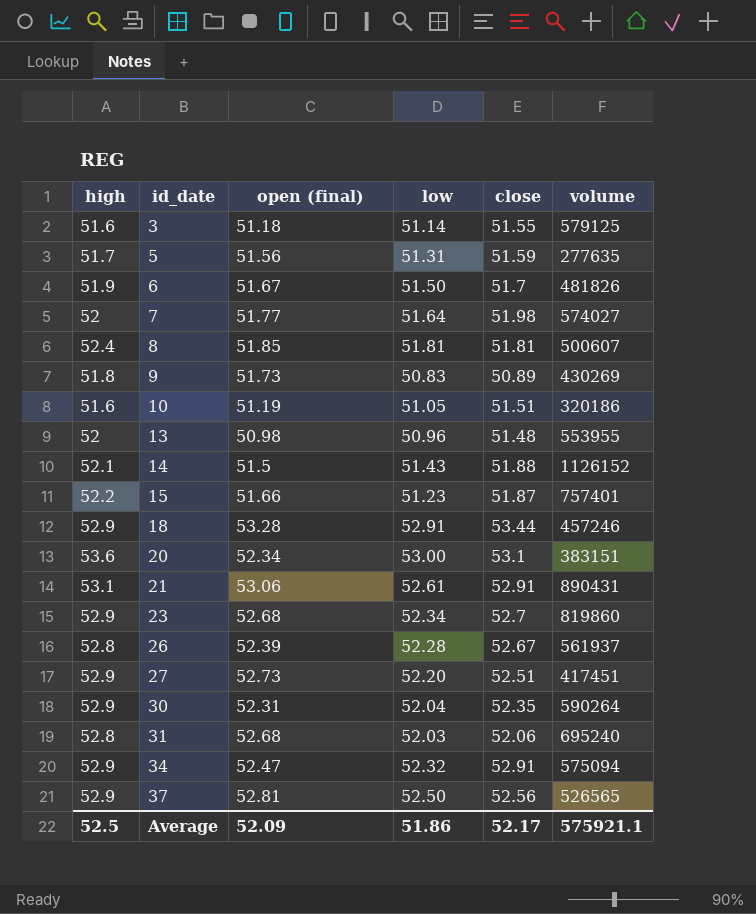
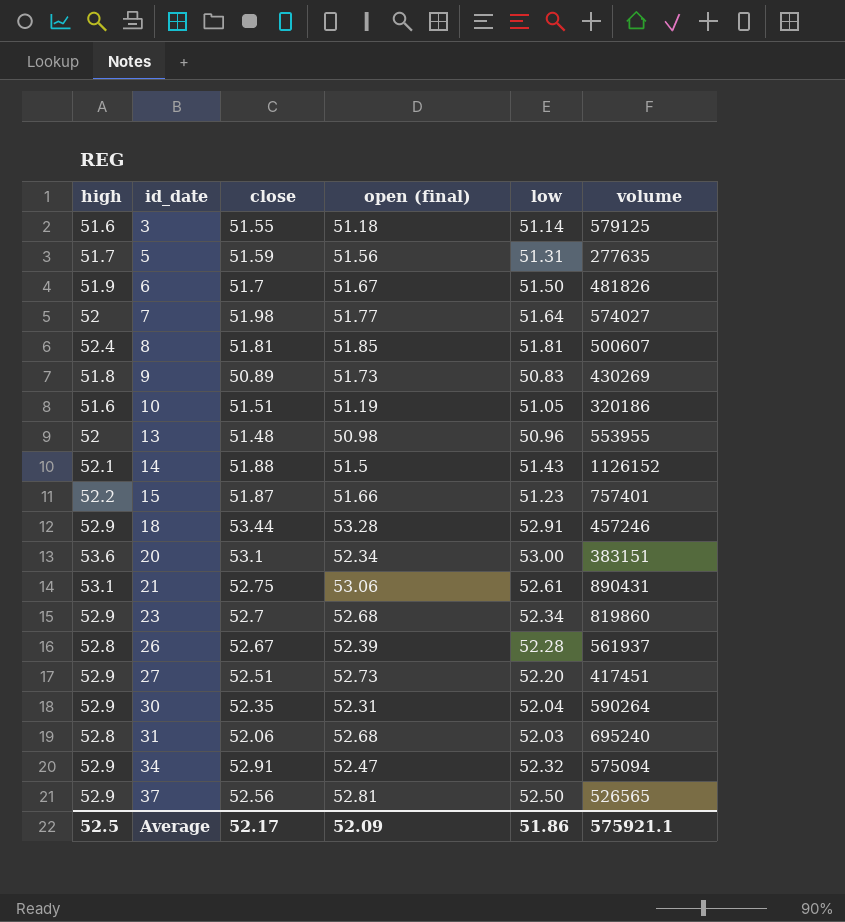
column close | position: 5 -> 3
21 | close: 52.91 -> 52.75

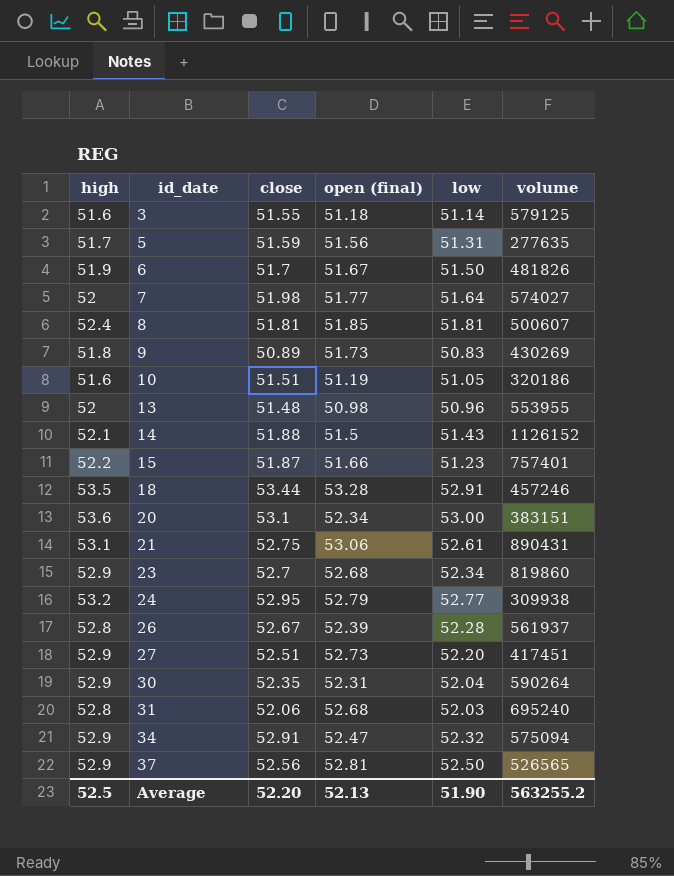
18 | high: 52.9 -> 53.5
row 24: none -> 53.2 | 52.95 | 52.79 | 52.77 | 309938
Average | close: 52.17 -> 52.20
Average | open (final): 52.09 -> 52.13
Average | low: 51.86 -> 51.90
Average | volume: 575921.1 -> 563255.2

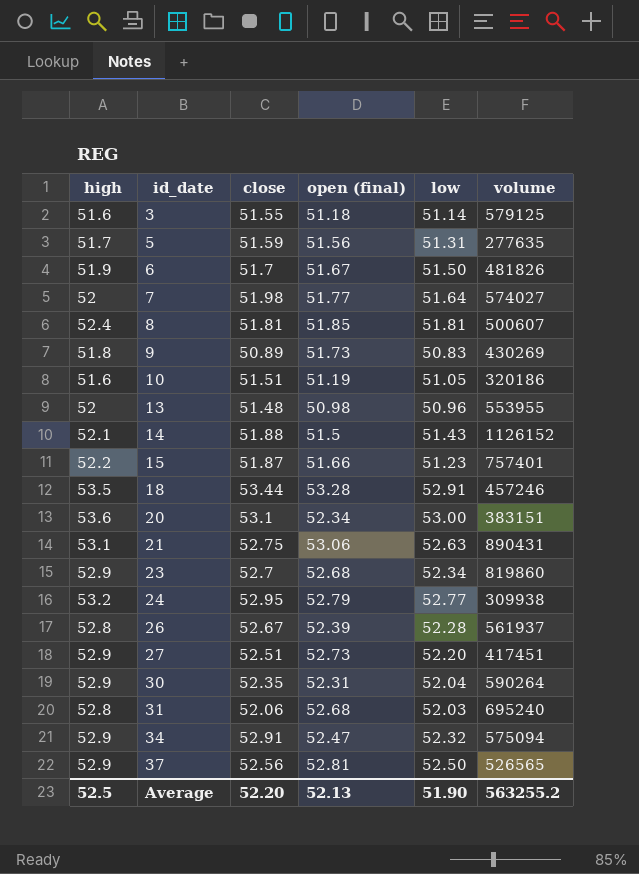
21 | low: 52.61 -> 52.63

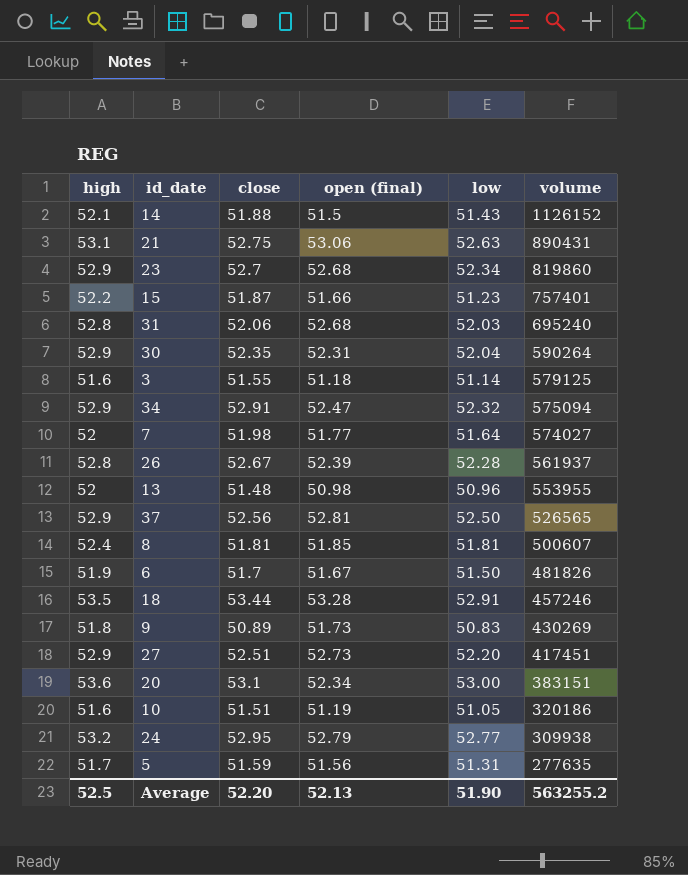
row order: id_date ascending -> volume descending

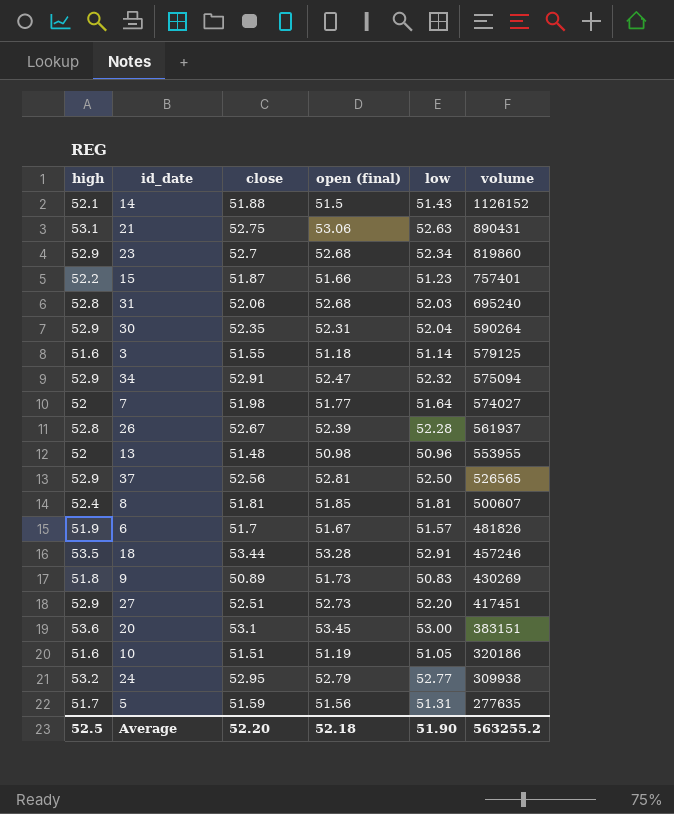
6 | low: 51.50 -> 51.57
20 | open (final): 52.34 -> 53.45
Average | open (final): 52.13 -> 52.18

